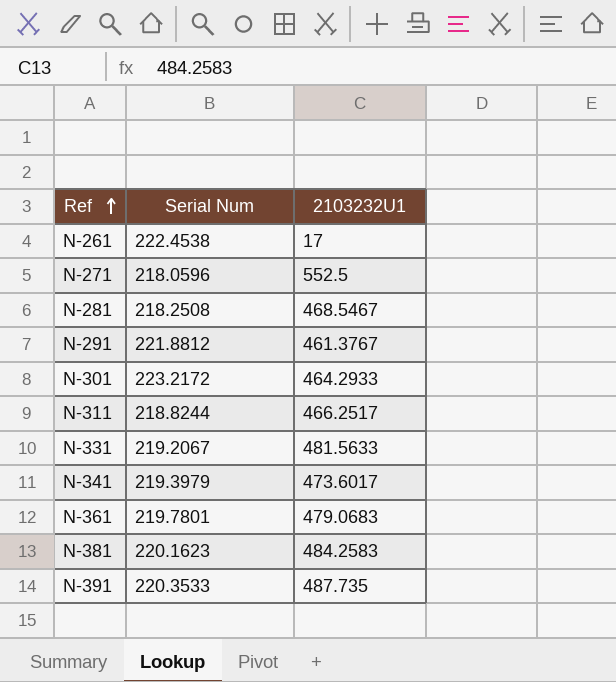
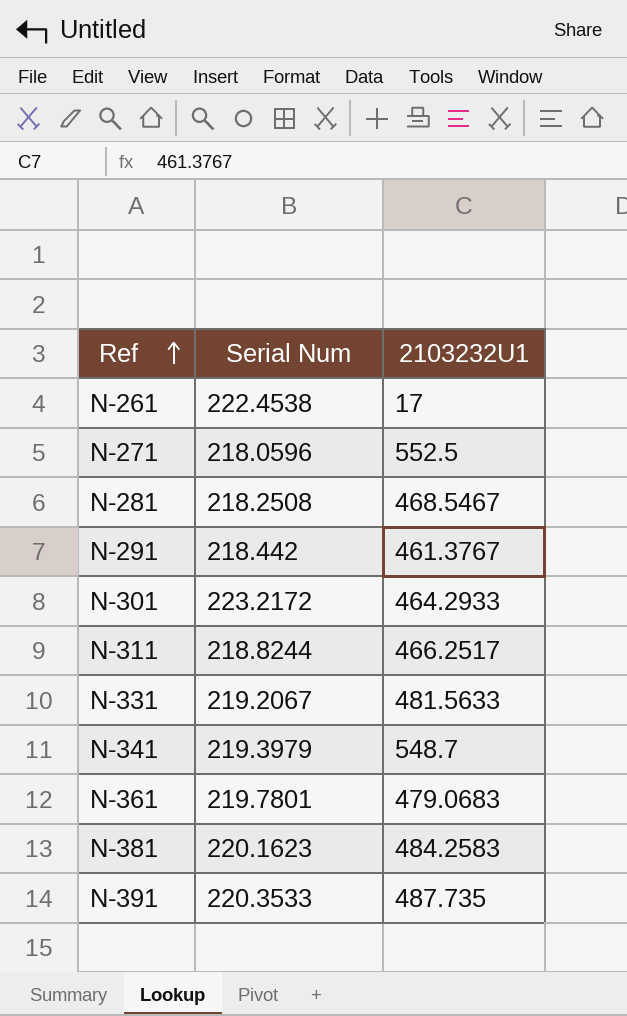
N-291 | Serial Num: 221.8812 -> 218.442
N-341 | 2103232U1: 473.6017 -> 548.7

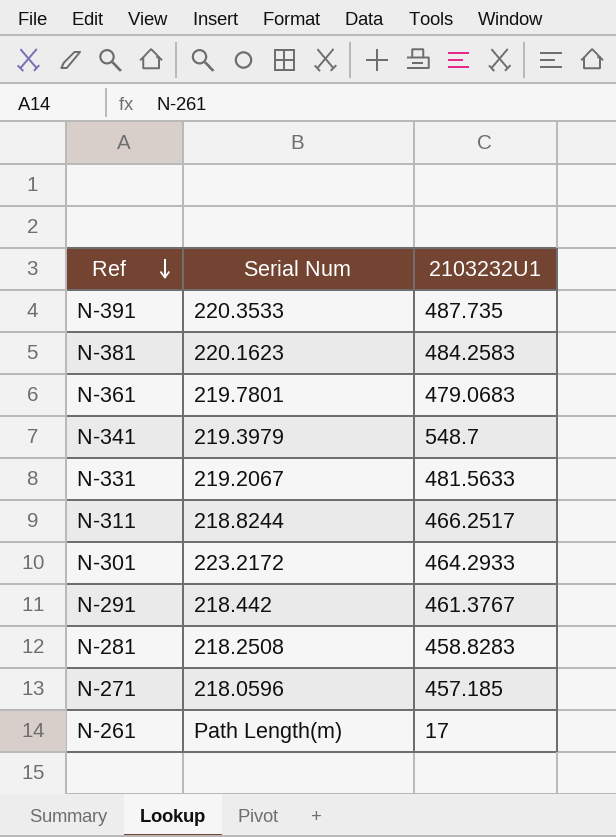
row order: Ref ascending -> Ref descending
N-281 | 2103232U1: 468.5467 -> 458.8283
N-271 | 2103232U1: 552.5 -> 457.185
N-261 | Serial Num: 222.4538 -> Path Length(m)

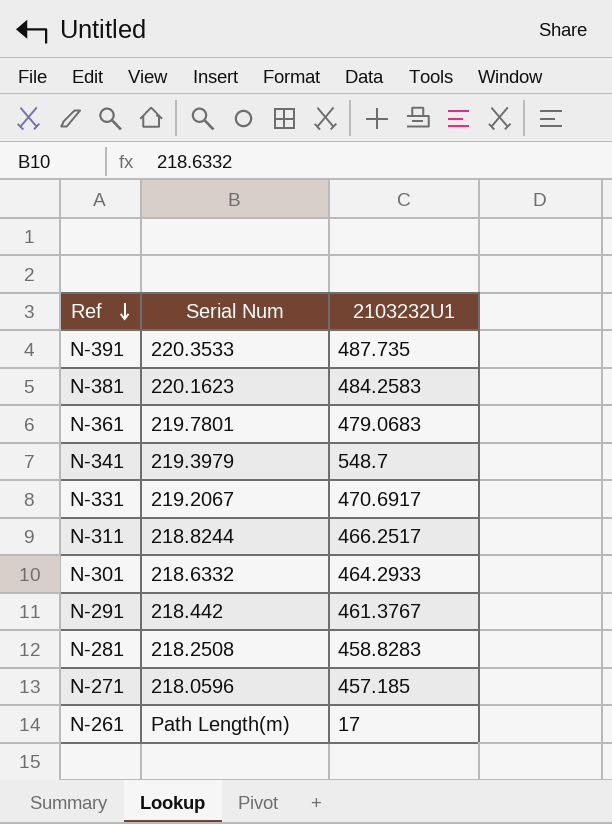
N-331 | 2103232U1: 481.5633 -> 470.6917
N-301 | Serial Num: 223.2172 -> 218.6332

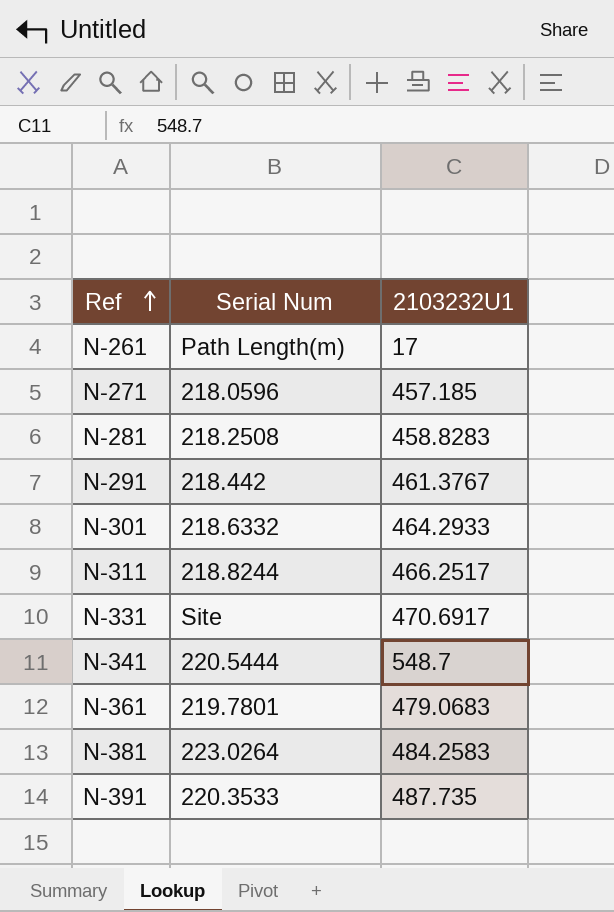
row order: Ref descending -> Ref ascending
N-331 | Serial Num: 219.2067 -> Site
N-341 | Serial Num: 219.3979 -> 220.5444
N-381 | Serial Num: 220.1623 -> 223.0264

